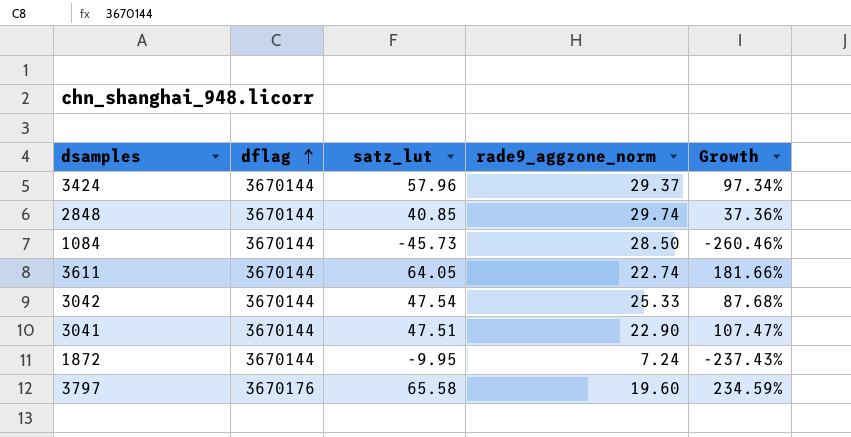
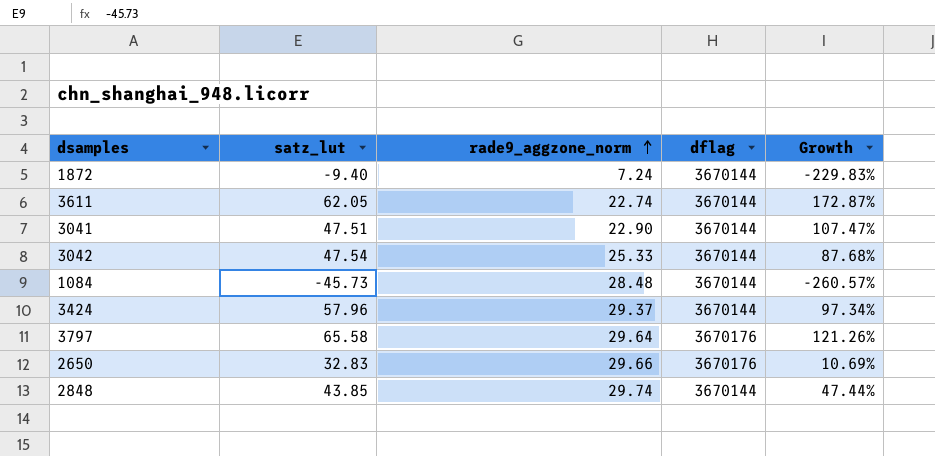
row order: dflag ascending -> rade9_aggzone_norm ascending
column dflag | position: 2 -> 4
1872 | satz_lut: -9.95 -> -9.40
1872 | Growth: -237.43% -> -229.83%
3611 | satz_lut: 64.05 -> 62.05
3611 | Growth: 181.66% -> 172.87%
1084 | rade9_aggzone_norm: 28.50 -> 28.48
1084 | Growth: -260.46% -> -260.57%
3797 | rade9_aggzone_norm: 19.60 -> 29.64
3797 | Growth: 234.59% -> 121.26%
row 2650: none -> 32.83 | 29.66 | 3670176 | 10.69%
2848 | satz_lut: 40.85 -> 43.85
2848 | Growth: 37.36% -> 47.44%

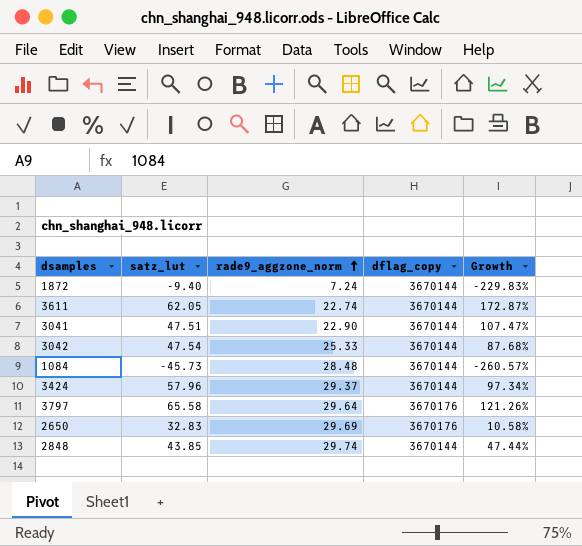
column name: dflag -> dflag_copy
2650 | rade9_aggzone_norm: 29.66 -> 29.69
2650 | Growth: 10.69% -> 10.58%

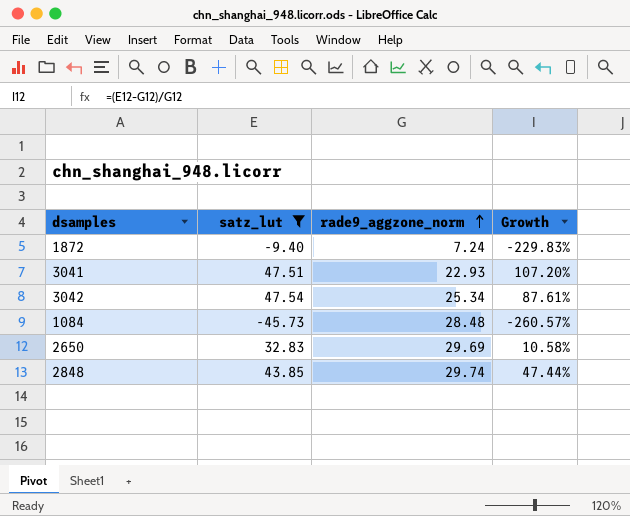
filter: none -> satz_lut <= 47.54
column dflag_copy | position: 4 -> none
3041 | rade9_aggzone_norm: 22.90 -> 22.93
3041 | Growth: 107.47% -> 107.20%
3042 | rade9_aggzone_norm: 25.33 -> 25.34
3042 | Growth: 87.68% -> 87.61%

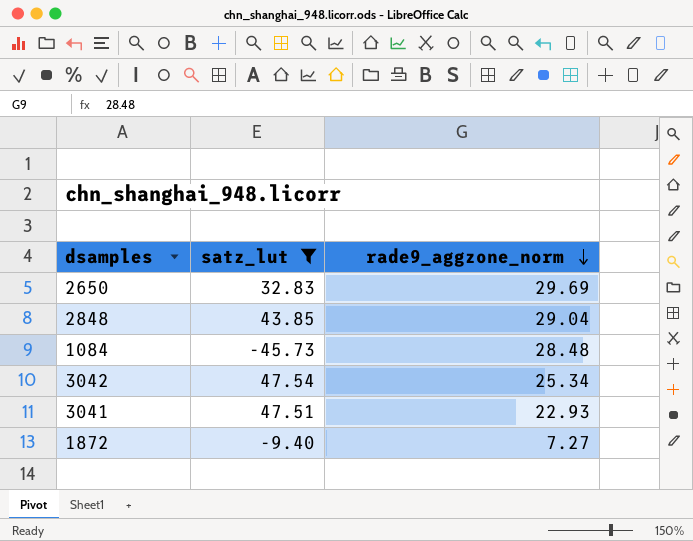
row order: rade9_aggzone_norm ascending -> rade9_aggzone_norm descending
column Growth | formula: ([satz_lut] - [rade9_aggzone_norm]) / [rade9_aggzone_norm] -> none
2848 | rade9_aggzone_norm: 29.74 -> 29.04
1872 | rade9_aggzone_norm: 7.24 -> 7.27

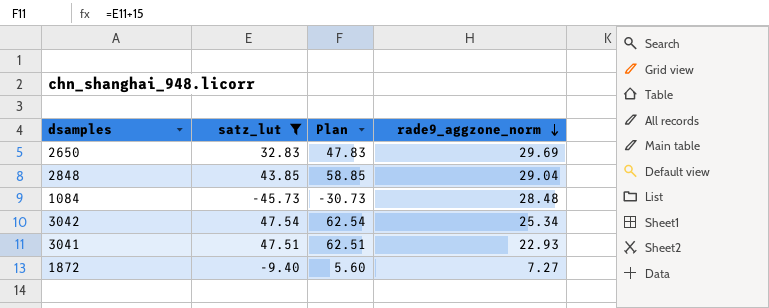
column Plan | formula: none -> [satz_lut] + 15

